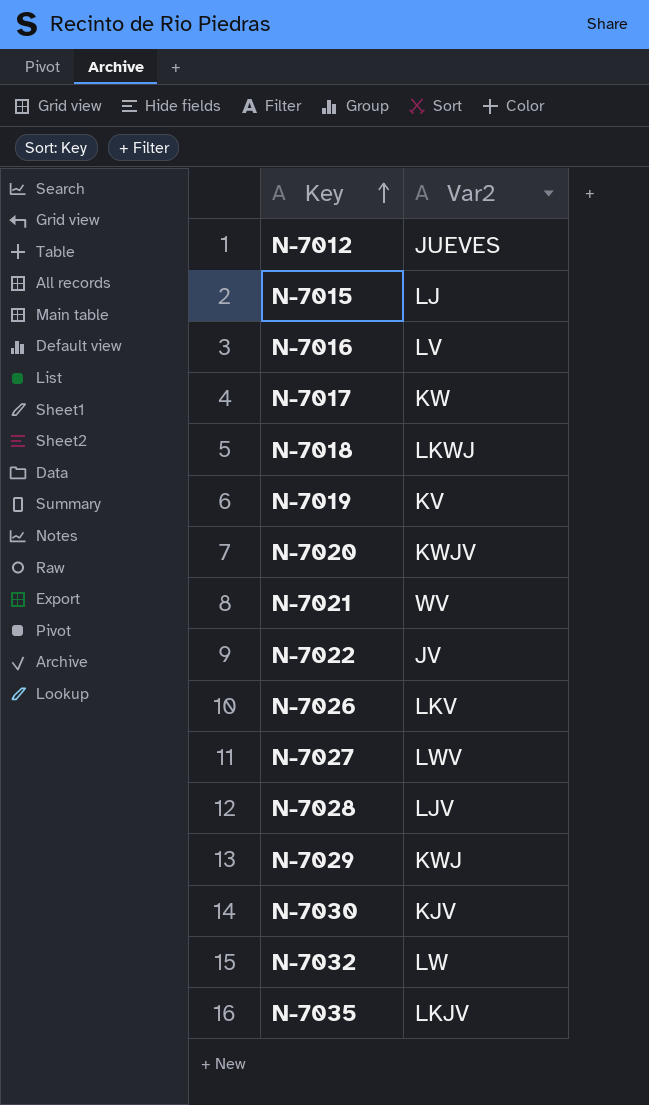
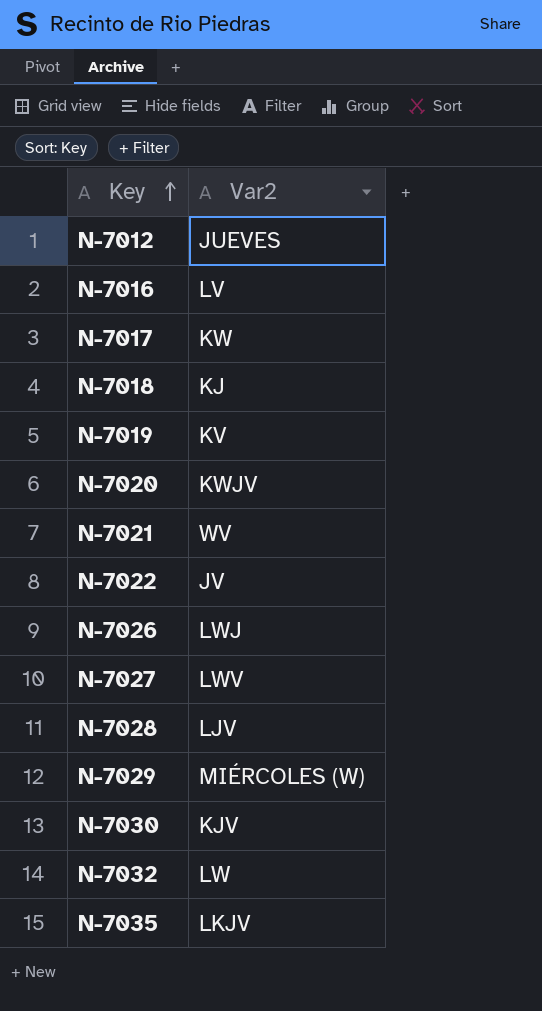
row N-7015: LJ -> none
N-7018 | Var2: LKWJ -> KJ
N-7026 | Var2: LKV -> LWJ
N-7029 | Var2: KWJ -> MIÉRCOLES (W)

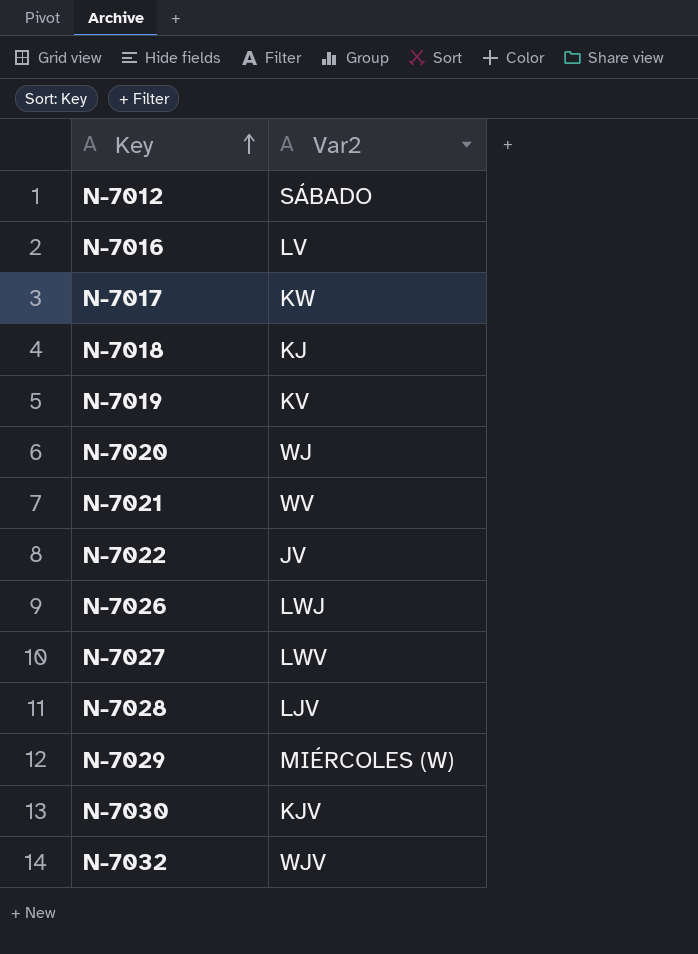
row N-7035: LKJV -> none
N-7012 | Var2: JUEVES -> SÁBADO
N-7020 | Var2: KWJV -> WJ
N-7032 | Var2: LW -> WJV

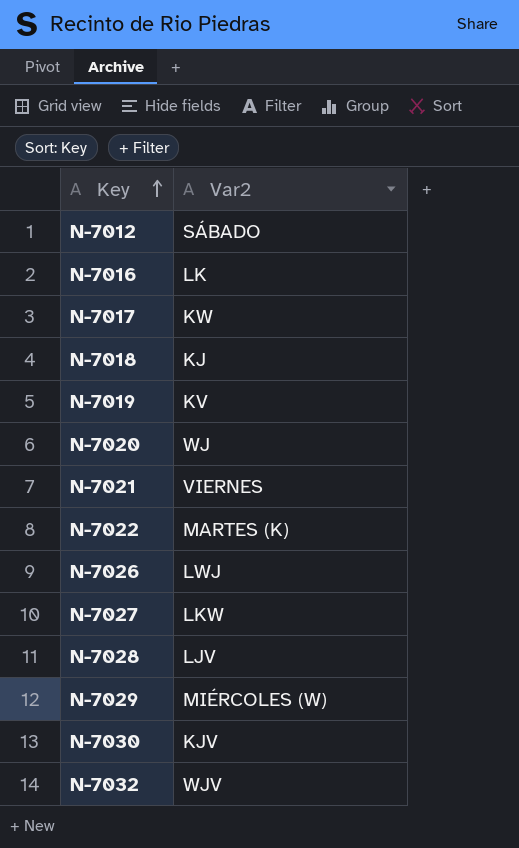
N-7016 | Var2: LV -> LK
N-7021 | Var2: WV -> VIERNES
N-7022 | Var2: JV -> MARTES (K)
N-7027 | Var2: LWV -> LKW

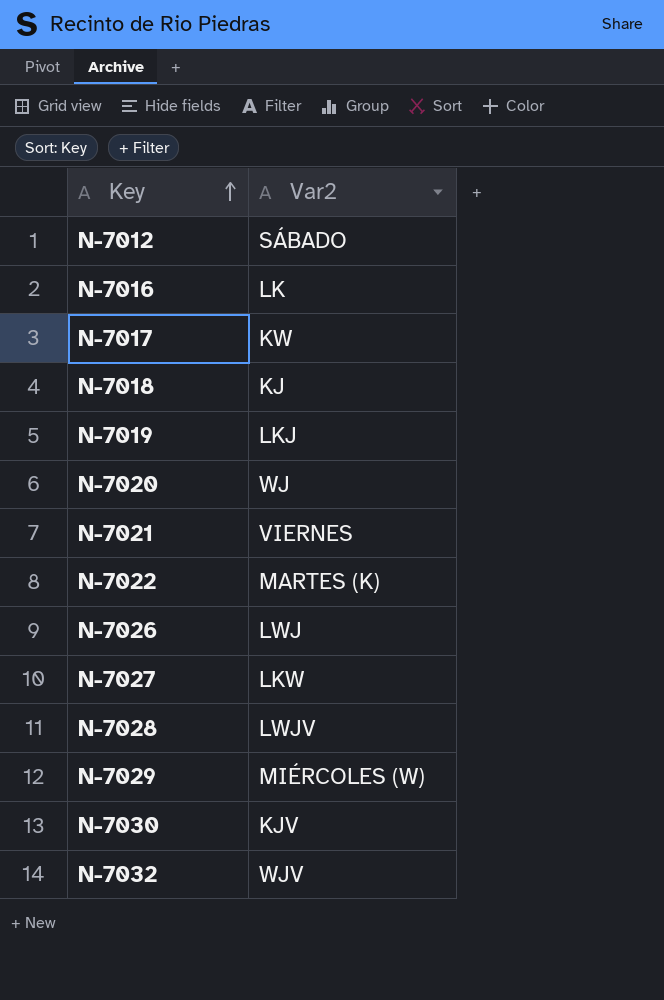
N-7019 | Var2: KV -> LKJ
N-7028 | Var2: LJV -> LWJV

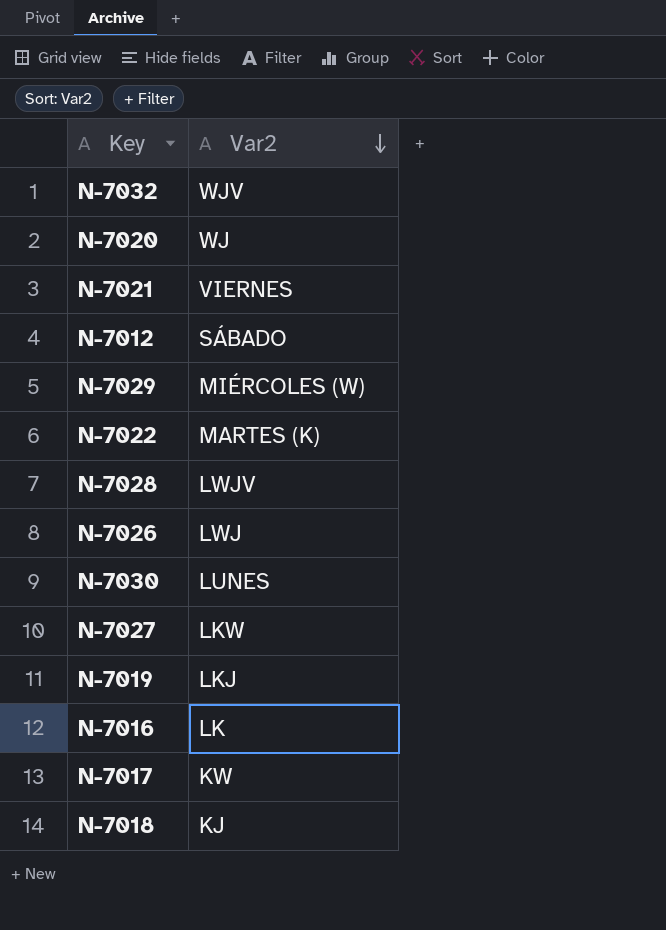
row order: Key ascending -> Var2 descending
N-7030 | Var2: KJV -> LUNES

